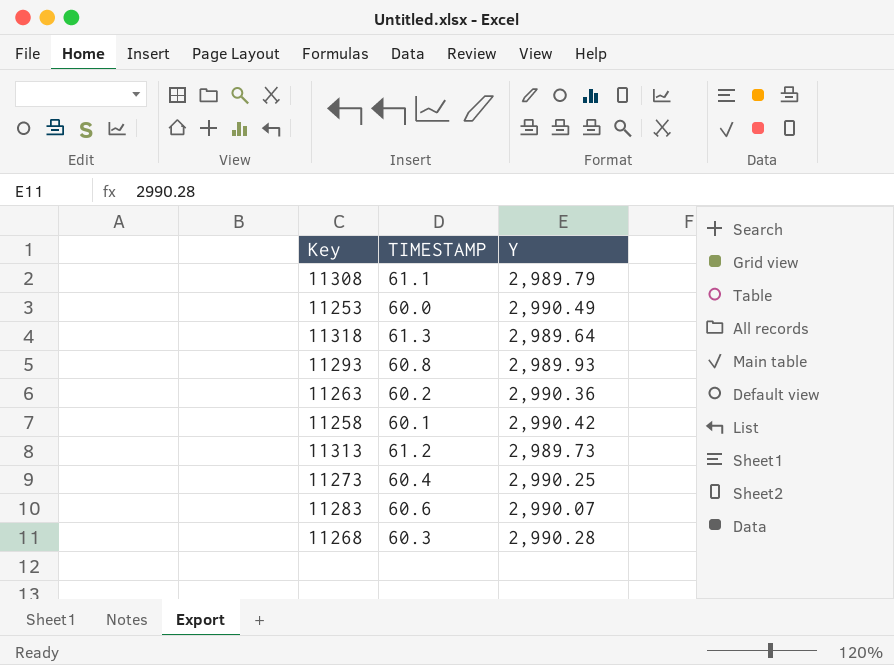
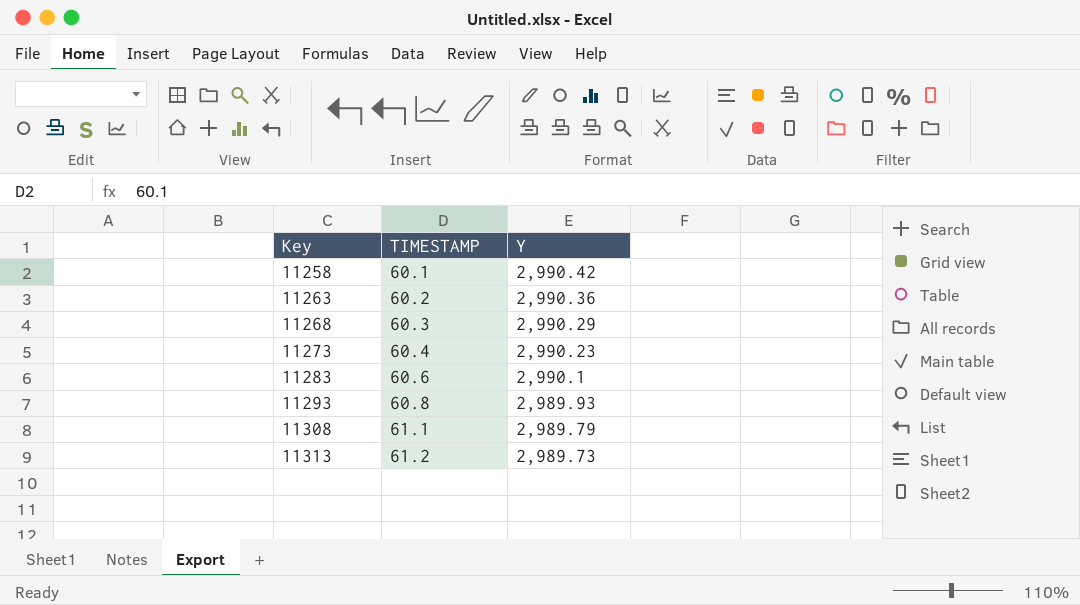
row order: none -> Key ascending
row 11253: 60.0 | 2,990.49 -> none
row 11318: 61.3 | 2,989.64 -> none
11268 | Y: 2,990.28 -> 2,990.29
11273 | Y: 2,990.25 -> 2,990.23
11283 | Y: 2,990.07 -> 2,990.1

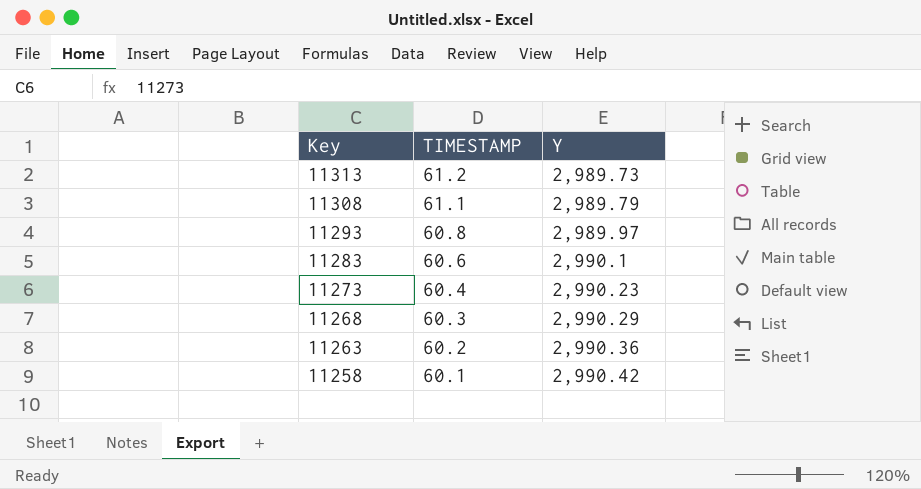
row order: Key ascending -> Key descending
11293 | Y: 2,989.93 -> 2,989.97

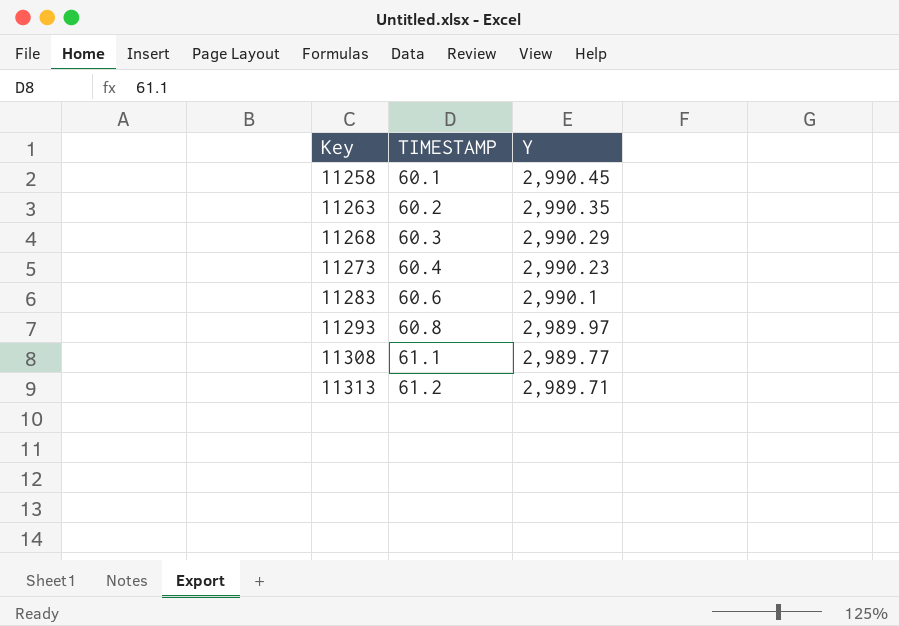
row order: Key descending -> Key ascending
11258 | Y: 2,990.42 -> 2,990.45
11263 | Y: 2,990.36 -> 2,990.35
11308 | Y: 2,989.79 -> 2,989.77
11313 | Y: 2,989.73 -> 2,989.71

